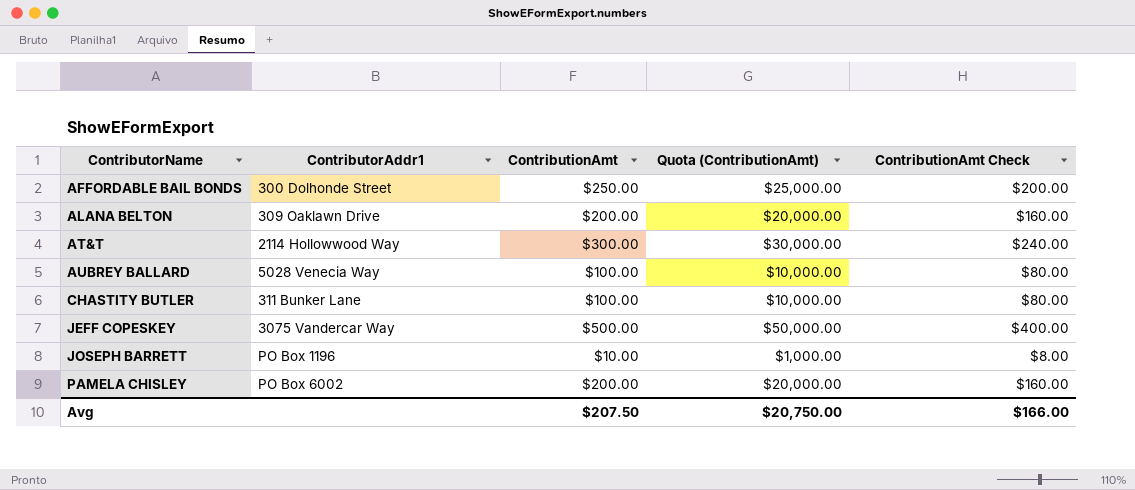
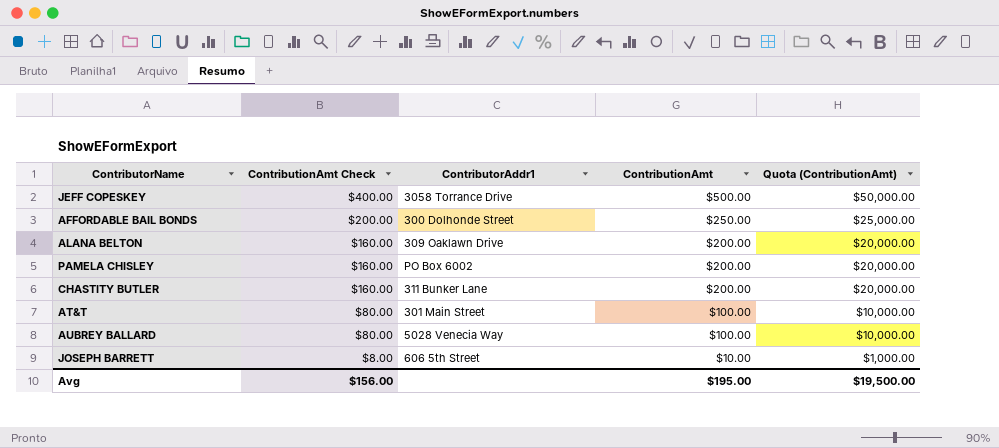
row order: ContributorName ascending -> ContributionAmt Check descending
column ContributionAmt Check | position: 5 -> 2
JEFF COPESKEY | ContributorAddr1: 3075 Vandercar Way -> 3058 Torrance Drive
CHASTITY BUTLER | ContributionAmt Check: $80.00 -> $160.00
CHASTITY BUTLER | ContributionAmt: $100.00 -> $200.00
CHASTITY BUTLER | Quota (ContributionAmt): $10,000.00 -> $20,000.00
AT&T | ContributionAmt Check: $240.00 -> $80.00
AT&T | ContributorAddr1: 2114 Hollowwood Way -> 301 Main Street
AT&T | ContributionAmt: $300.00 -> $100.00
AT&T | Quota (ContributionAmt): $30,000.00 -> $10,000.00
JOSEPH BARRETT | ContributorAddr1: PO Box 1196 -> 606 5th Street
Avg | ContributionAmt Check: $166.00 -> $156.00
Avg | ContributionAmt: $207.50 -> $195.00
Avg | Quota (ContributionAmt): $20,750.00 -> $19,500.00

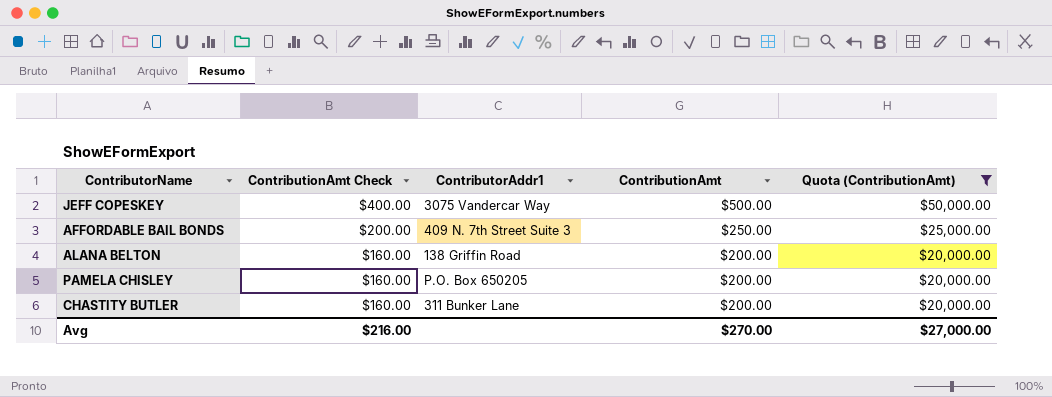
filter: none -> Quota (ContributionAmt) >= $20,000.00
JEFF COPESKEY | ContributorAddr1: 3058 Torrance Drive -> 3075 Vandercar Way
AFFORDABLE BAIL BONDS | ContributorAddr1: 300 Dolhonde Street -> 409 N. 7th Street Suite 3
ALANA BELTON | ContributorAddr1: 309 Oaklawn Drive -> 138 Griffin Road
PAMELA CHISLEY | ContributorAddr1: PO Box 6002 -> P.O. Box 650205
Avg | ContributionAmt Check: $156.00 -> $216.00
Avg | ContributionAmt: $195.00 -> $270.00
Avg | Quota (ContributionAmt): $19,500.00 -> $27,000.00

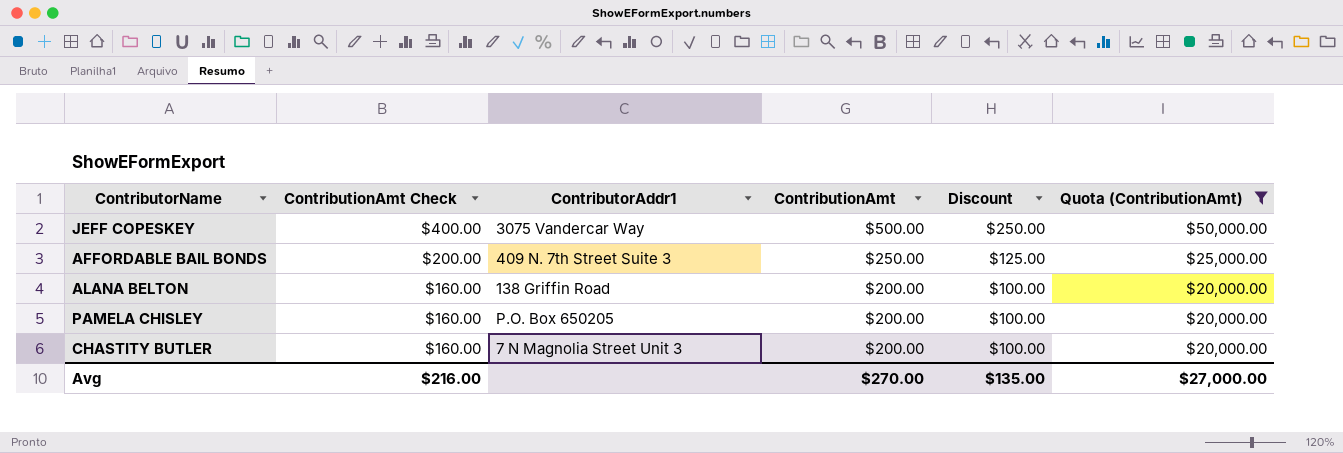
column Discount | formula: none -> [ContributionAmt] * 0.5
CHASTITY BUTLER | ContributorAddr1: 311 Bunker Lane -> 7 N Magnolia Street Unit 3

